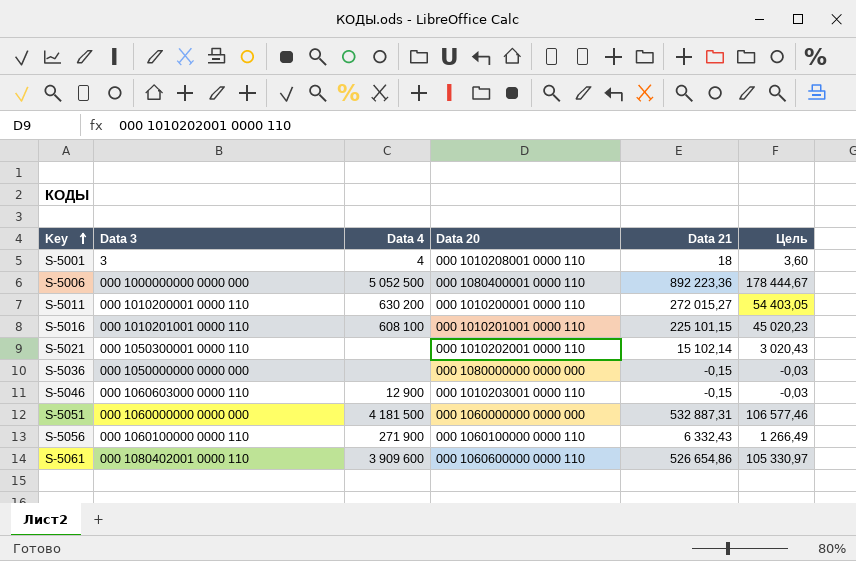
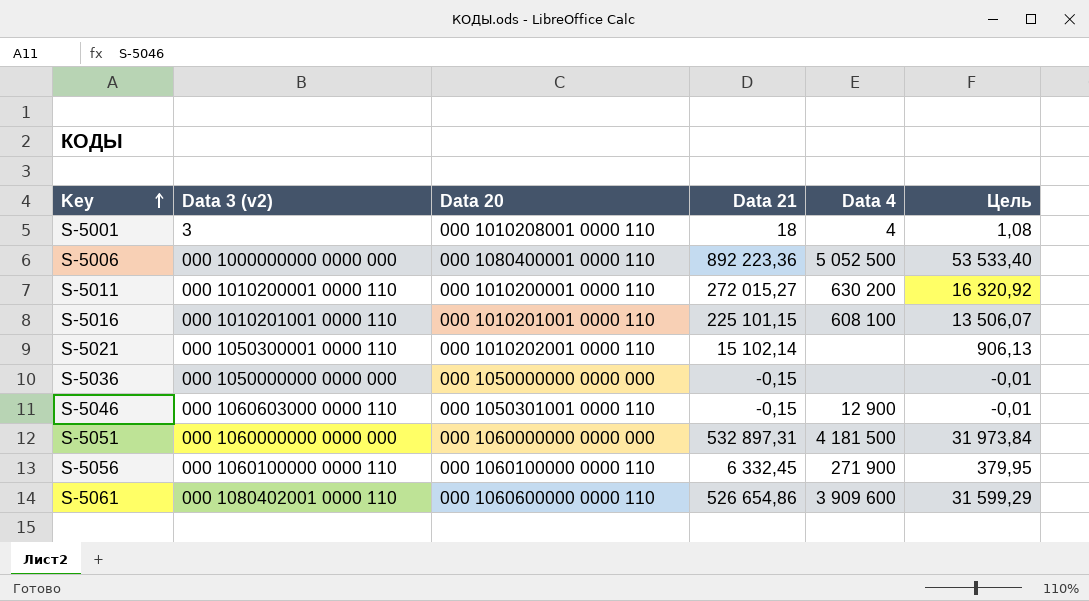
column name: Data 3 -> Data 3 (v2)
column Data 4 | position: 3 -> 5
column Цель | formula: [Data 21] * 0,2 -> [Data 21] * 0,06
S-5036 | Data 20: 000 1080000000 0000 000 -> 000 1050000000 0000 000
S-5046 | Data 20: 000 1010203001 0000 110 -> 000 1050301001 0000 110
S-5051 | Data 21: 532 887,31 -> 532 897,31
S-5056 | Data 21: 6 332,43 -> 6 332,45

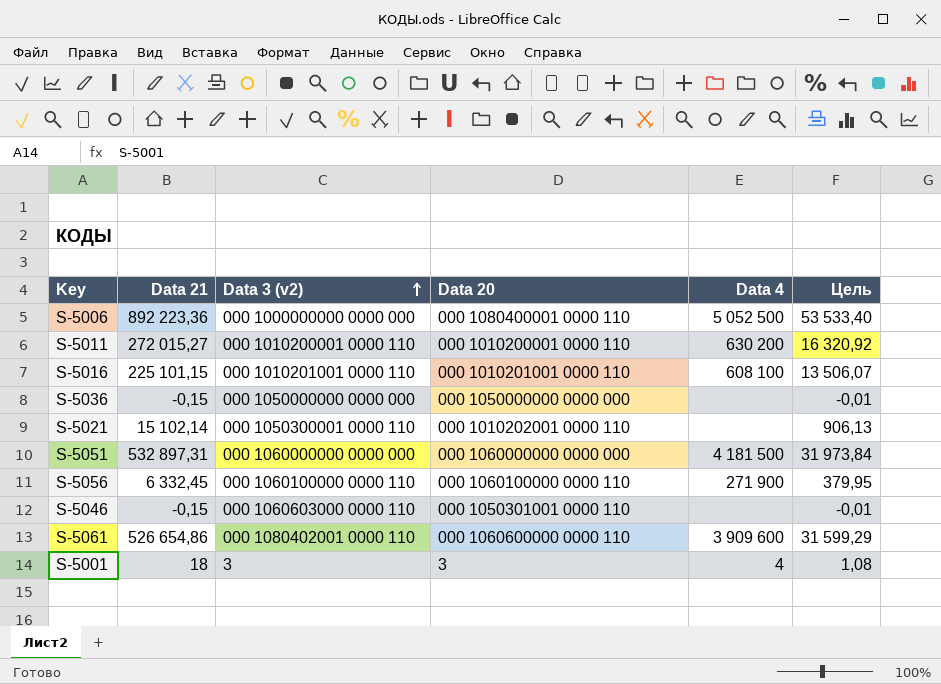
row order: Key ascending -> Data 3 (v2) ascending
column Data 21 | position: 4 -> 2
S-5046 | Data 4: 12 900 -> none
S-5001 | Data 20: 000 1010208001 0000 110 -> 3

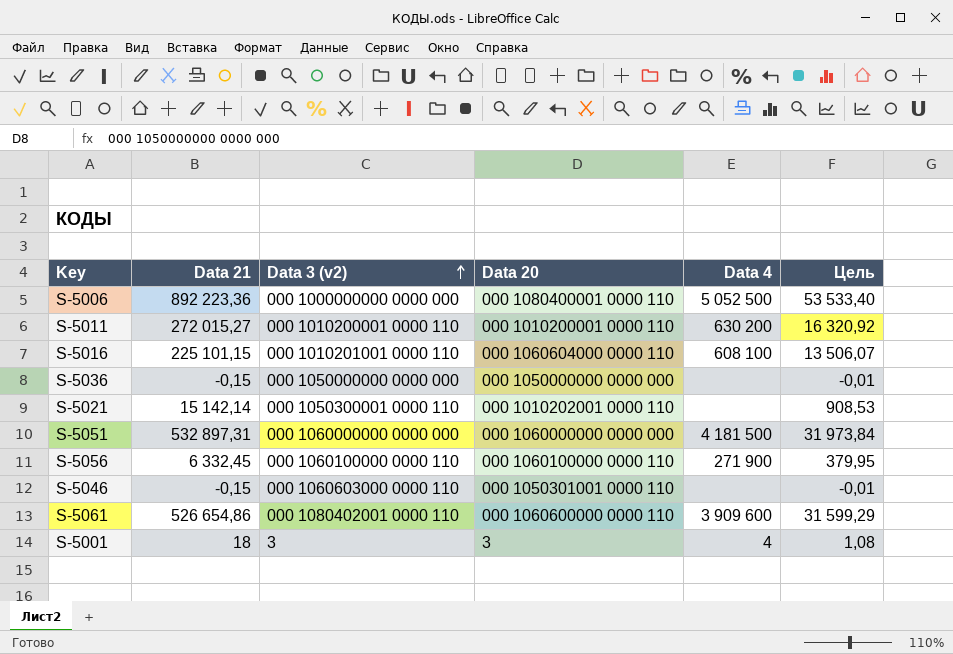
S-5016 | Data 20: 000 1010201001 0000 110 -> 000 1060604000 0000 110
S-5021 | Data 21: 15 102,14 -> 15 142,14
S-5021 | Цель: 906,13 -> 908,53

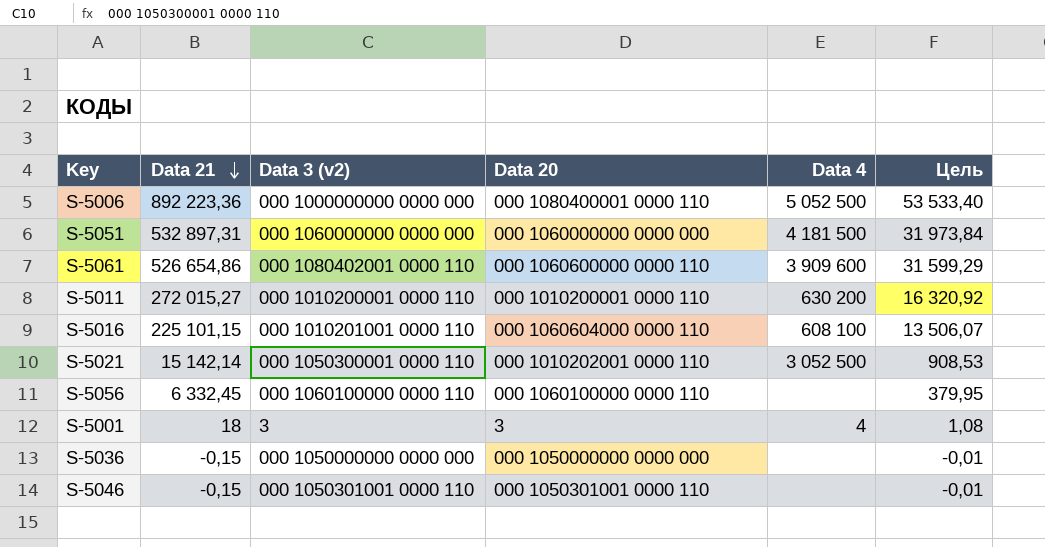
row order: Data 3 (v2) ascending -> Data 21 descending
S-5021 | Data 4: none -> 3 052 500
S-5056 | Data 4: 271 900 -> none
S-5046 | Data 3 (v2): 000 1060603000 0000 110 -> 000 1050301001 0000 110

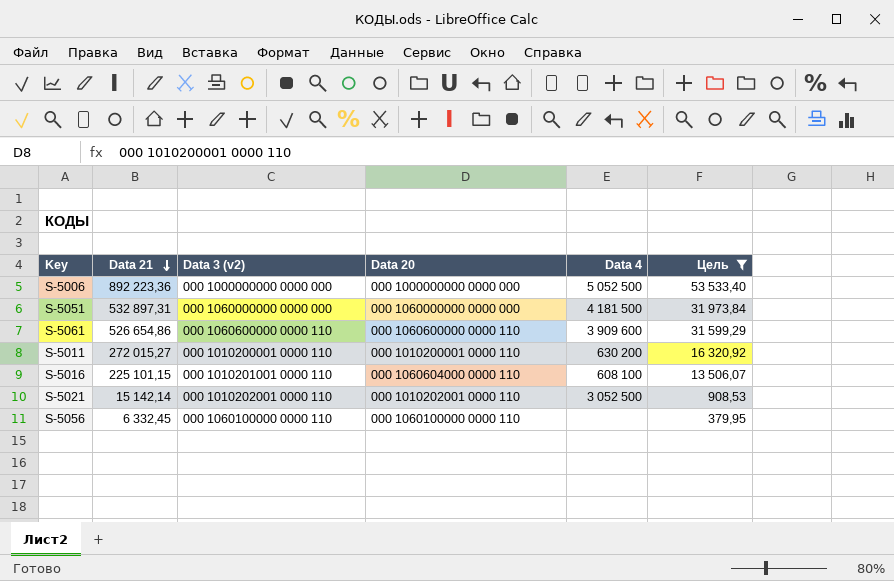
filter: none -> Цель >= 379,95
S-5006 | Data 20: 000 1080400001 0000 110 -> 000 1000000000 0000 000
S-5061 | Data 3 (v2): 000 1080402001 0000 110 -> 000 1060600000 0000 110
S-5021 | Data 3 (v2): 000 1050300001 0000 110 -> 000 1010202001 0000 110

